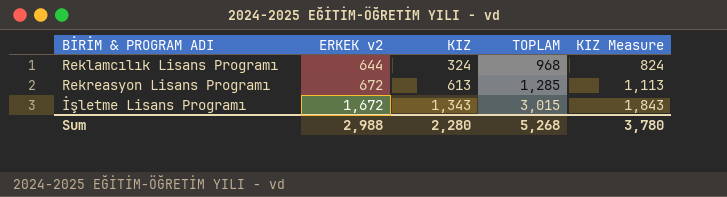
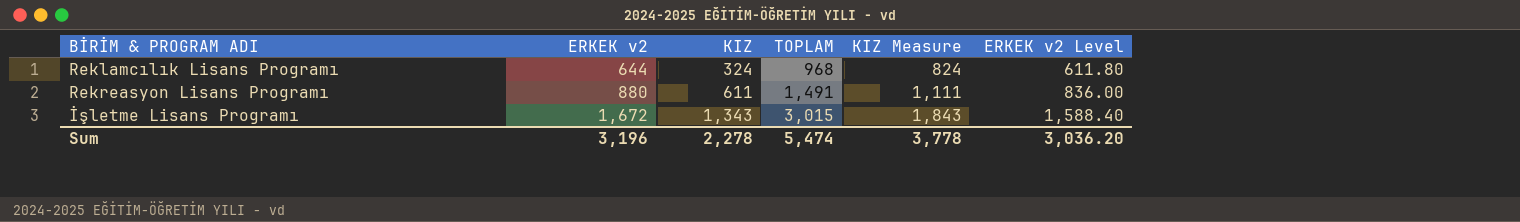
column ERKEK v2 Level | formula: none -> [ERKEK v2] * 0.95
Rekreasyon Lisans Programı | ERKEK v2: 672 -> 880
Rekreasyon Lisans Programı | KIZ: 613 -> 611
Rekreasyon Lisans Programı | TOPLAM: 1,285 -> 1,491
Rekreasyon Lisans Programı | KIZ Measure: 1,113 -> 1,111
Sum | ERKEK v2: 2,988 -> 3,196
Sum | KIZ: 2,280 -> 2,278
Sum | TOPLAM: 5,268 -> 5,474
Sum | KIZ Measure: 3,780 -> 3,778

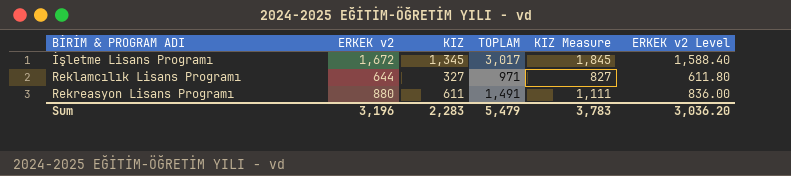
row order: ERKEK v2 ascending -> BİRİM & PROGRAM ADI ascending
İşletme Lisans Programı | KIZ: 1,343 -> 1,345
İşletme Lisans Programı | TOPLAM: 3,015 -> 3,017
İşletme Lisans Programı | KIZ Measure: 1,843 -> 1,845
Reklamcılık Lisans Programı | KIZ: 324 -> 327
Reklamcılık Lisans Programı | TOPLAM: 968 -> 971
Reklamcılık Lisans Programı | KIZ Measure: 824 -> 827
Sum | KIZ: 2,278 -> 2,283
Sum | TOPLAM: 5,474 -> 5,479
Sum | KIZ Measure: 3,778 -> 3,783

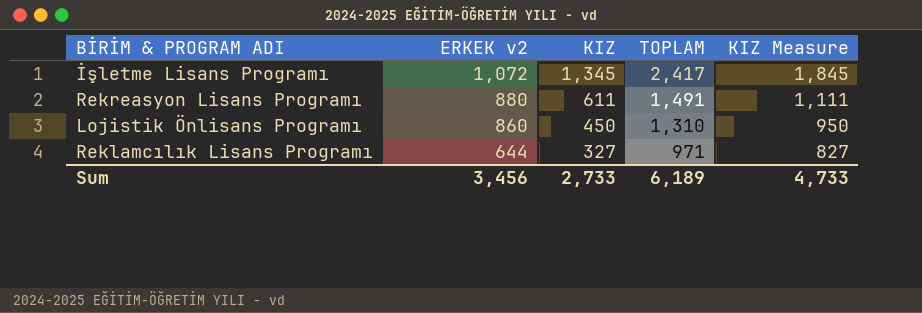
row order: BİRİM & PROGRAM ADI ascending -> ERKEK v2 descending
column ERKEK v2 Level | formula: [ERKEK v2] * 0.95 -> none
İşletme Lisans Programı | ERKEK v2: 1,672 -> 1,072
İşletme Lisans Programı | TOPLAM: 3,017 -> 2,417
row Lojistik Önlisans Programı: none -> 860 | 450 | 1,310 | 950
Sum | ERKEK v2: 3,196 -> 3,456
Sum | KIZ: 2,283 -> 2,733
Sum | TOPLAM: 5,479 -> 6,189
Sum | KIZ Measure: 3,783 -> 4,733

